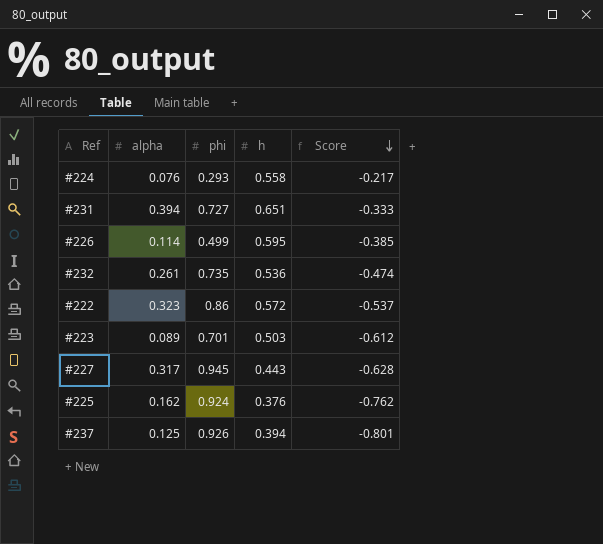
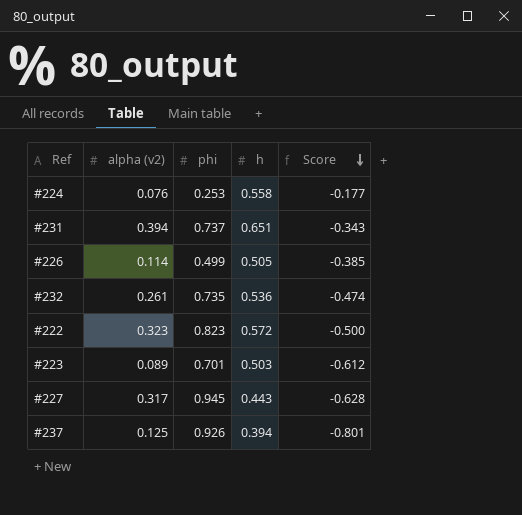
column name: alpha -> alpha (v2)
row #225: 0.162 | 0.924 | 0.376 | -0.762 -> none
#224 | phi: 0.293 -> 0.253
#224 | Score: -0.217 -> -0.177
#231 | phi: 0.727 -> 0.737
#231 | Score: -0.333 -> -0.343
#226 | h: 0.595 -> 0.505
#222 | phi: 0.86 -> 0.823
#222 | Score: -0.537 -> -0.500

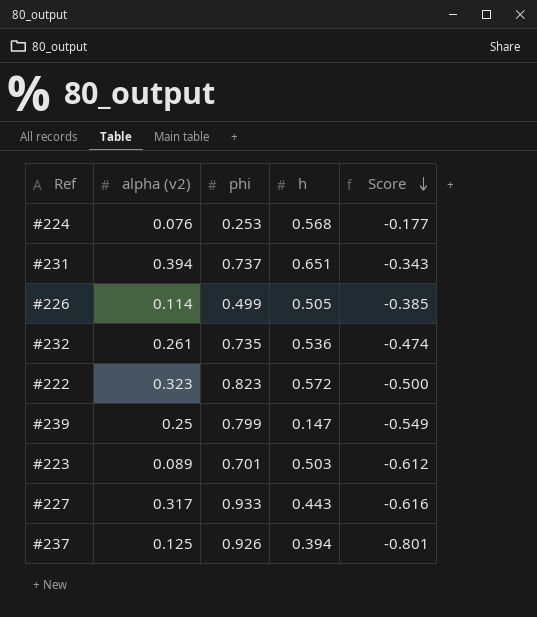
#224 | h: 0.558 -> 0.568
row #239: none -> 0.25 | 0.799 | 0.147 | -0.549
#227 | phi: 0.945 -> 0.933
#227 | Score: -0.628 -> -0.616

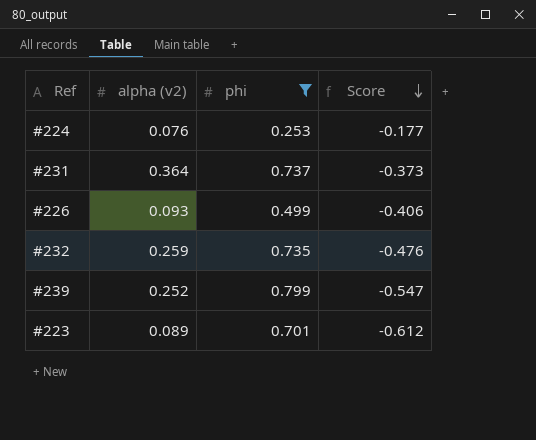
filter: none -> phi <= 0.799
column h | position: 4 -> none
#231 | alpha (v2): 0.394 -> 0.364
#231 | Score: -0.343 -> -0.373
#226 | alpha (v2): 0.114 -> 0.093
#226 | Score: -0.385 -> -0.406
#232 | alpha (v2): 0.261 -> 0.259
#232 | Score: -0.474 -> -0.476
#239 | alpha (v2): 0.25 -> 0.252
#239 | Score: -0.549 -> -0.547

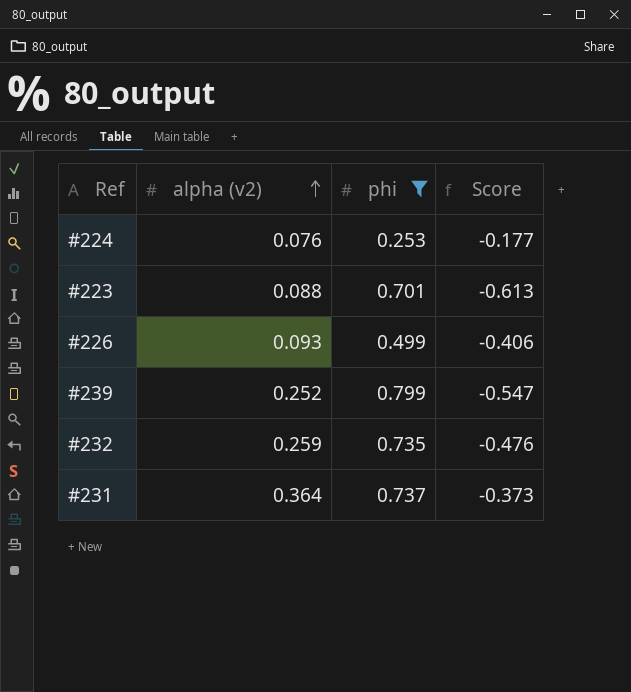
row order: Score descending -> alpha (v2) ascending
#223 | alpha (v2): 0.089 -> 0.088
#223 | Score: -0.612 -> -0.613

